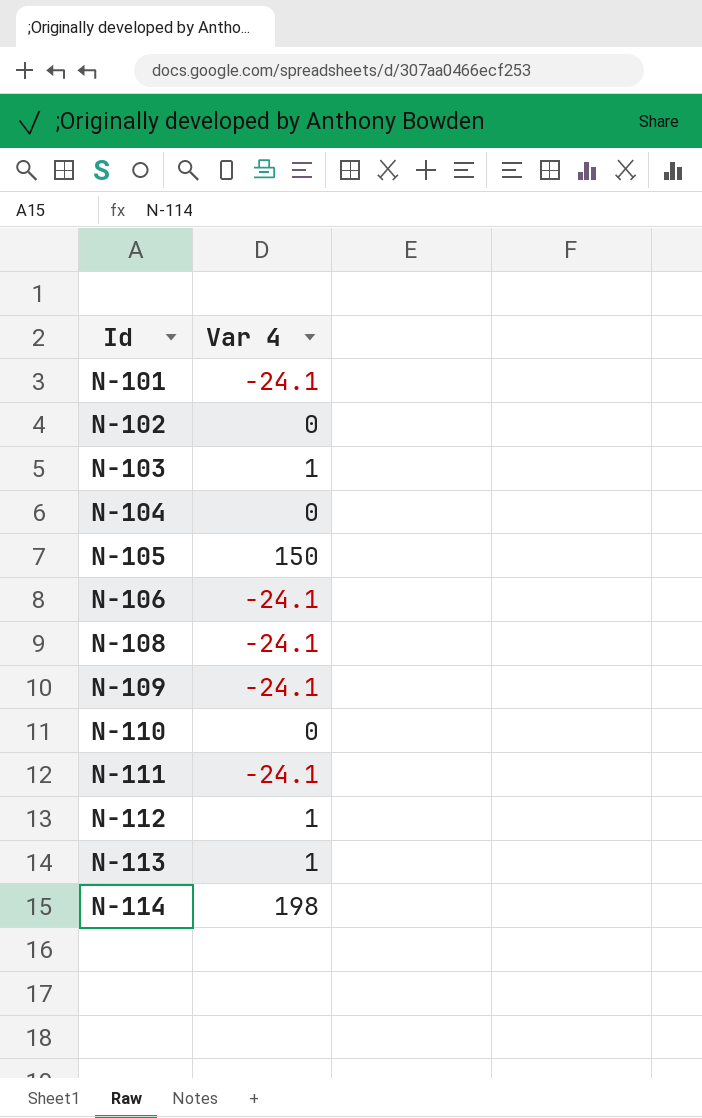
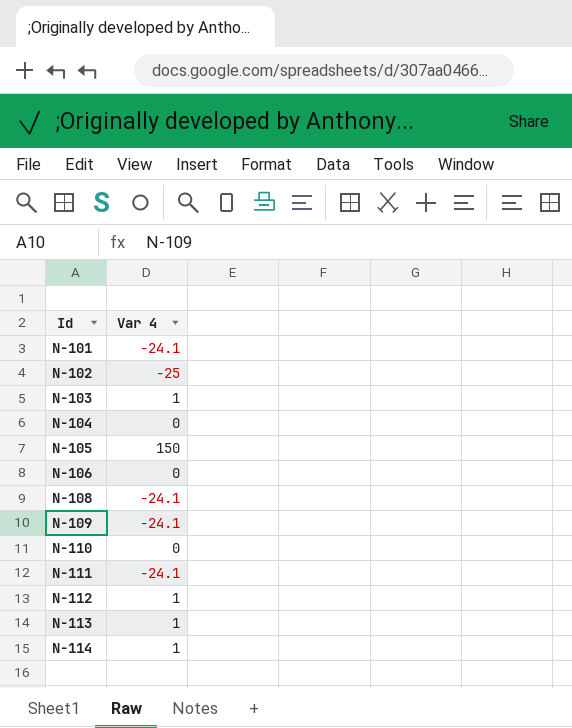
N-102 | Var 4: 0 -> -25
N-106 | Var 4: -24.1 -> 0
N-114 | Var 4: 198 -> 1

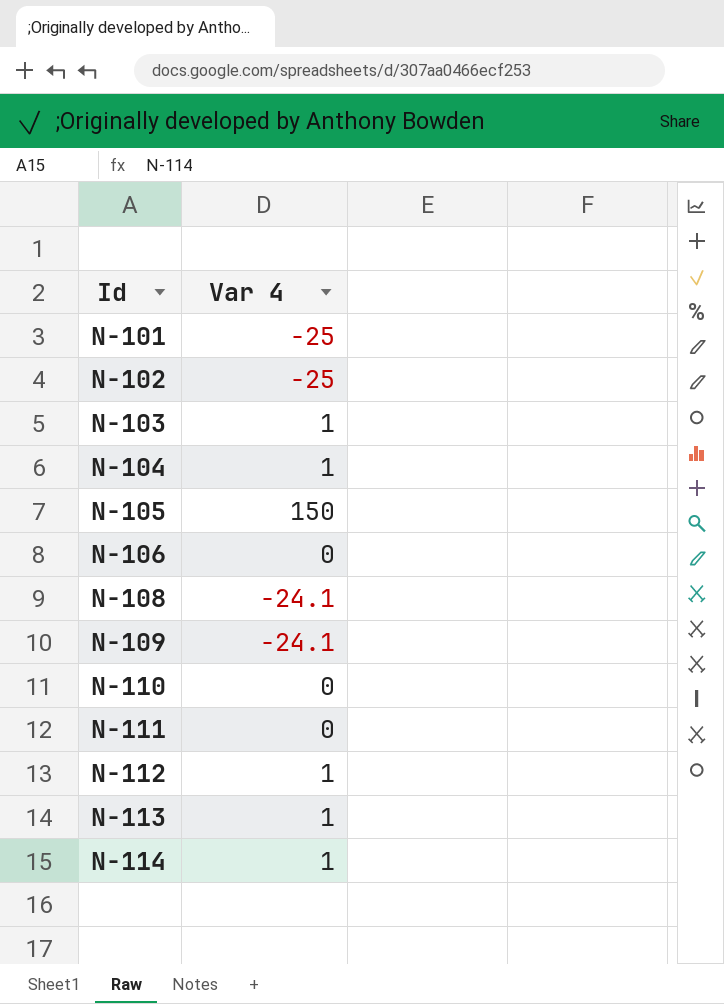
N-101 | Var 4: -24.1 -> -25
N-104 | Var 4: 0 -> 1
N-111 | Var 4: -24.1 -> 0

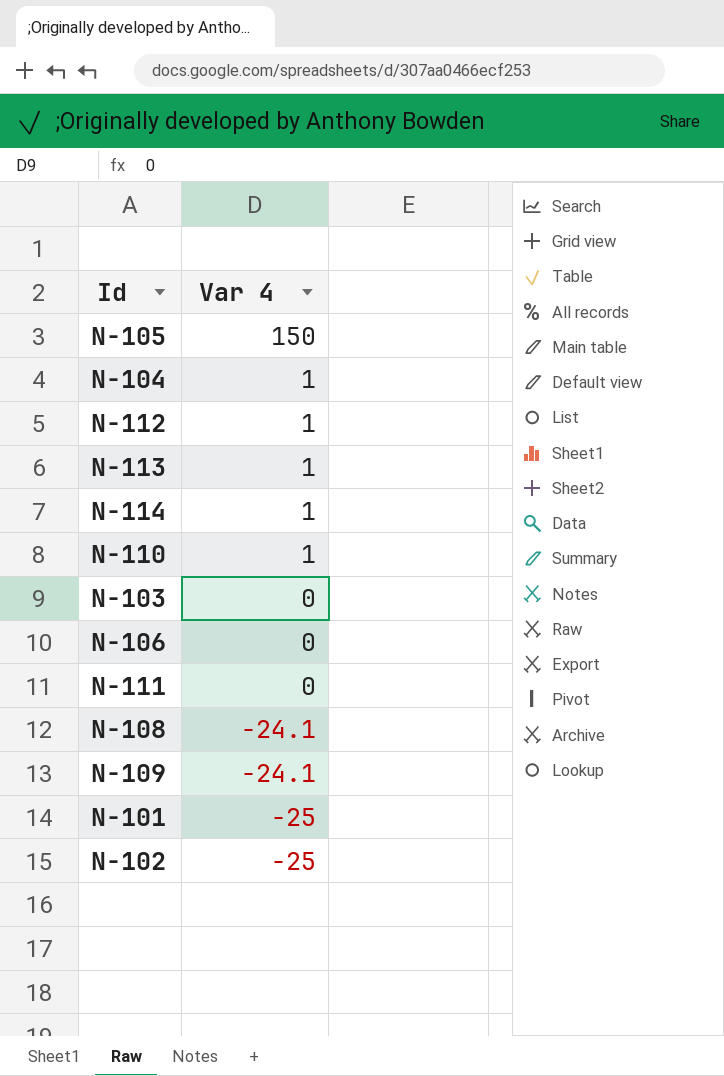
row order: Id ascending -> Var 4 descending
N-110 | Var 4: 0 -> 1
N-103 | Var 4: 1 -> 0

